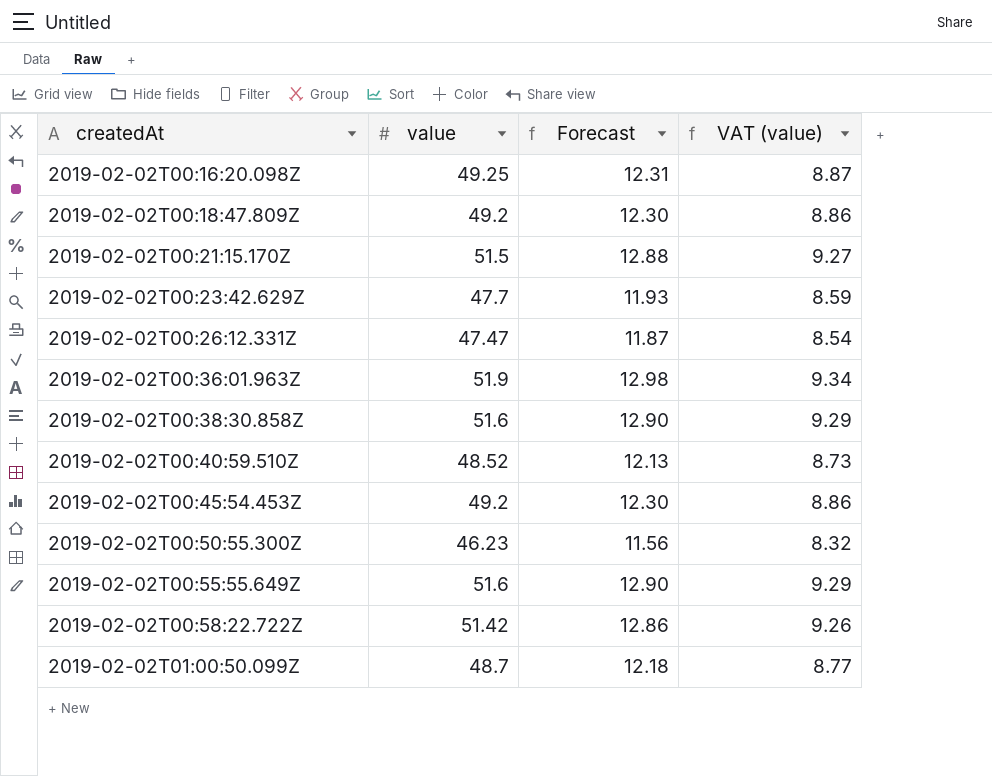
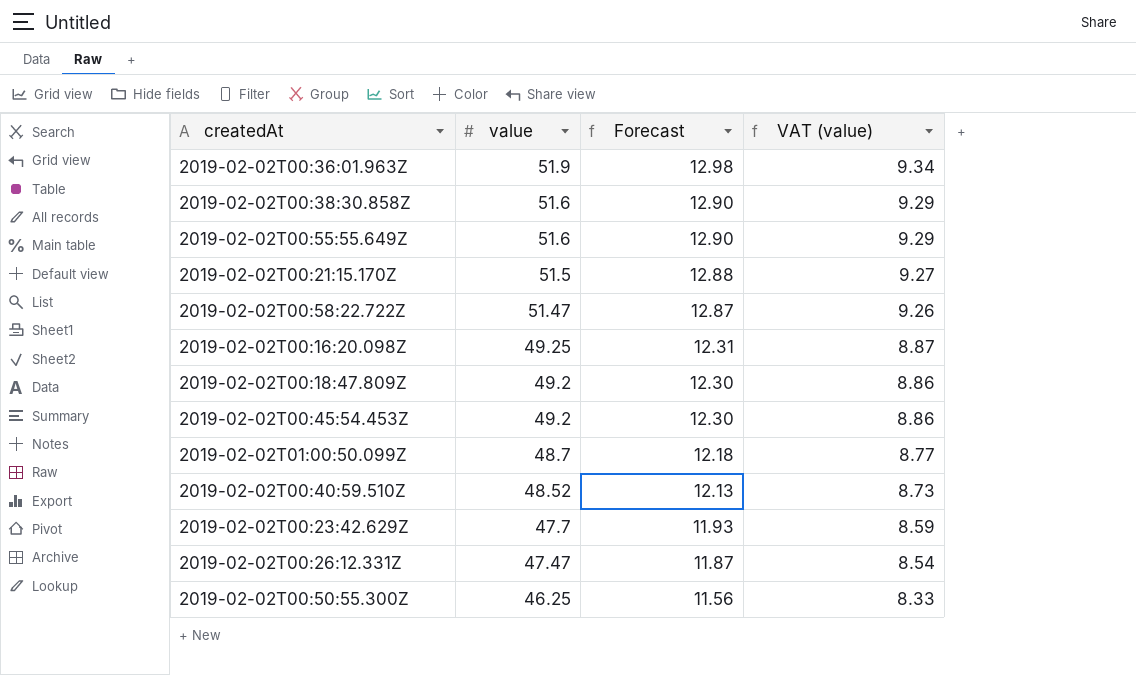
row order: createdAt ascending -> value descending
2019-02-02T00:58:22.722Z | value: 51.42 -> 51.47
2019-02-02T00:58:22.722Z | Forecast: 12.86 -> 12.87
2019-02-02T00:50:55.300Z | value: 46.23 -> 46.25
2019-02-02T00:50:55.300Z | VAT (value): 8.32 -> 8.33

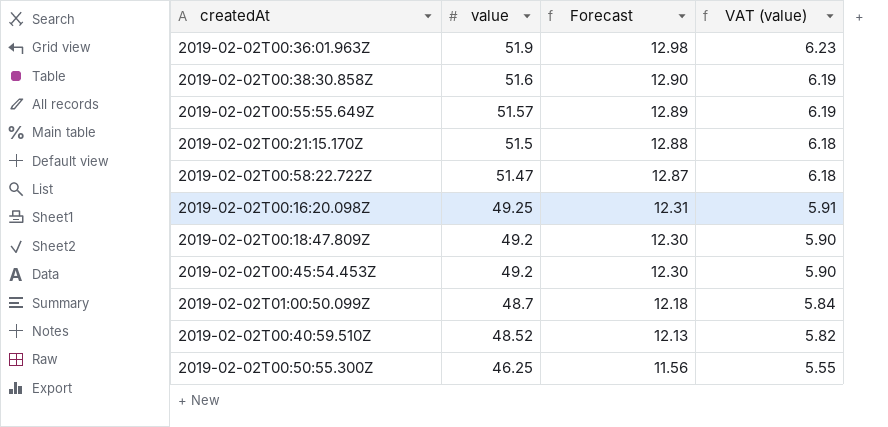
column VAT (value) | formula: [value] * 0.18 -> [value] * 0.12
row 2019-02-02T00:23:42.629Z: 47.7 | 11.93 | 8.59 -> none
row 2019-02-02T00:26:12.331Z: 47.47 | 11.87 | 8.54 -> none
2019-02-02T00:55:55.649Z | value: 51.6 -> 51.57
2019-02-02T00:55:55.649Z | Forecast: 12.90 -> 12.89

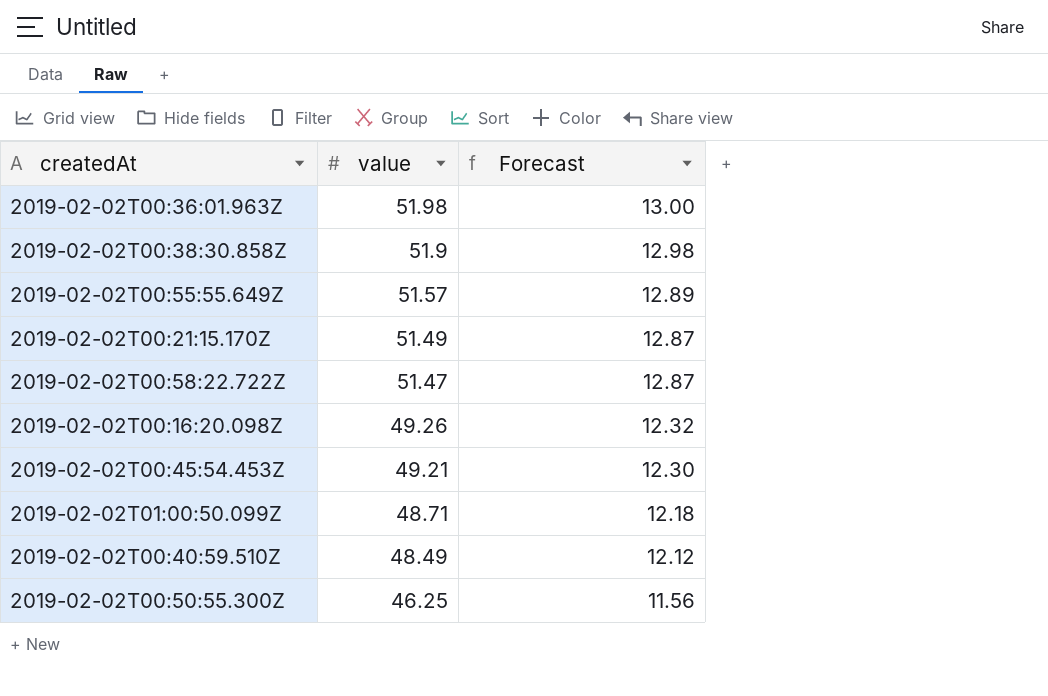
column VAT (value) | formula: [value] * 0.12 -> none
row 2019-02-02T00:18:47.809Z: 49.2 | 12.30 | 5.90 -> none
2019-02-02T00:36:01.963Z | value: 51.9 -> 51.98
2019-02-02T00:36:01.963Z | Forecast: 12.98 -> 13.00
2019-02-02T00:38:30.858Z | value: 51.6 -> 51.9
2019-02-02T00:38:30.858Z | Forecast: 12.90 -> 12.98
2019-02-02T00:21:15.170Z | value: 51.5 -> 51.49
2019-02-02T00:21:15.170Z | Forecast: 12.88 -> 12.87
2019-02-02T00:16:20.098Z | value: 49.25 -> 49.26
2019-02-02T00:16:20.098Z | Forecast: 12.31 -> 12.32
2019-02-02T00:45:54.453Z | value: 49.2 -> 49.21
2019-02-02T01:00:50.099Z | value: 48.7 -> 48.71
2019-02-02T00:40:59.510Z | value: 48.52 -> 48.49
2019-02-02T00:40:59.510Z | Forecast: 12.13 -> 12.12

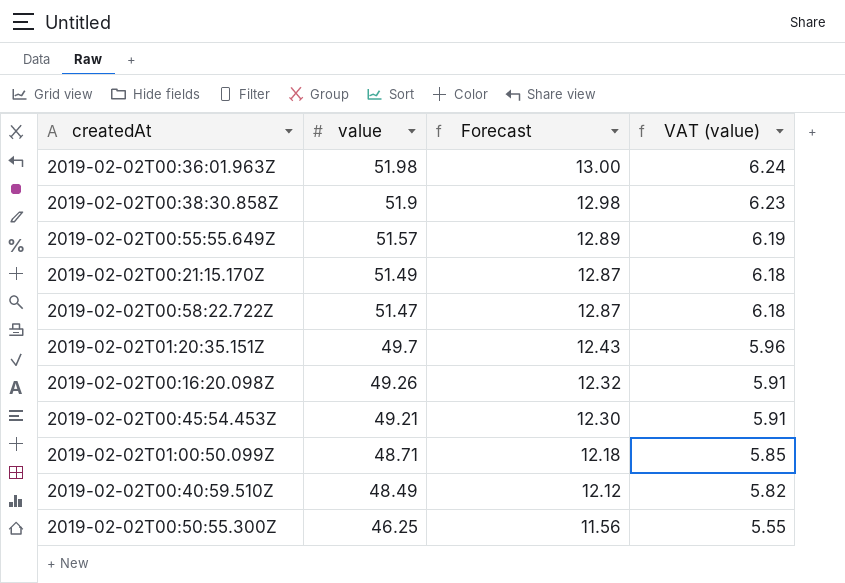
column VAT (value) | formula: none -> [value] * 0.12
row 2019-02-02T01:20:35.151Z: none -> 49.7 | 12.43 | 5.96

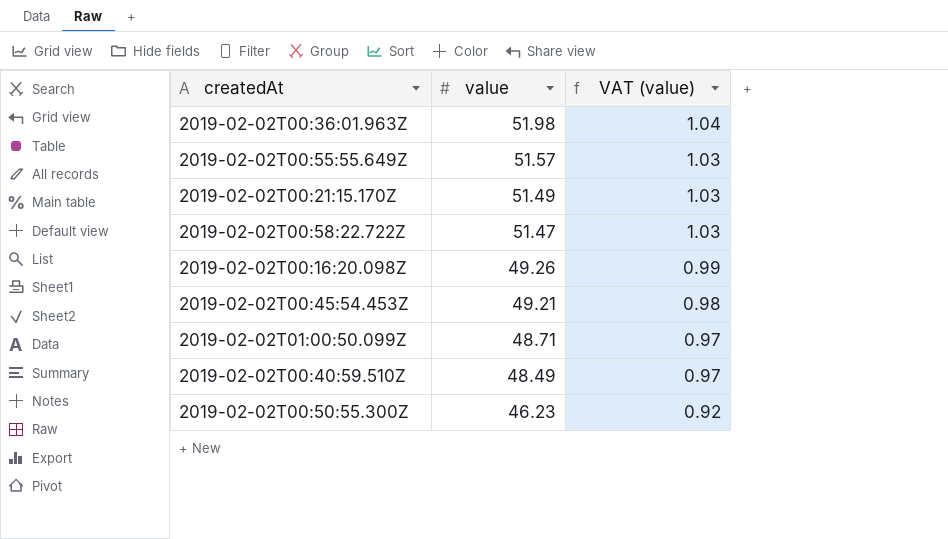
column Forecast | formula: [value] * 0.25 -> none
column VAT (value) | formula: [value] * 0.12 -> [value] * 0.02
row 2019-02-02T00:38:30.858Z: 51.9 | 12.98 | 6.23 -> none
row 2019-02-02T01:20:35.151Z: 49.7 | 12.43 | 5.96 -> none
2019-02-02T00:50:55.300Z | value: 46.25 -> 46.23

